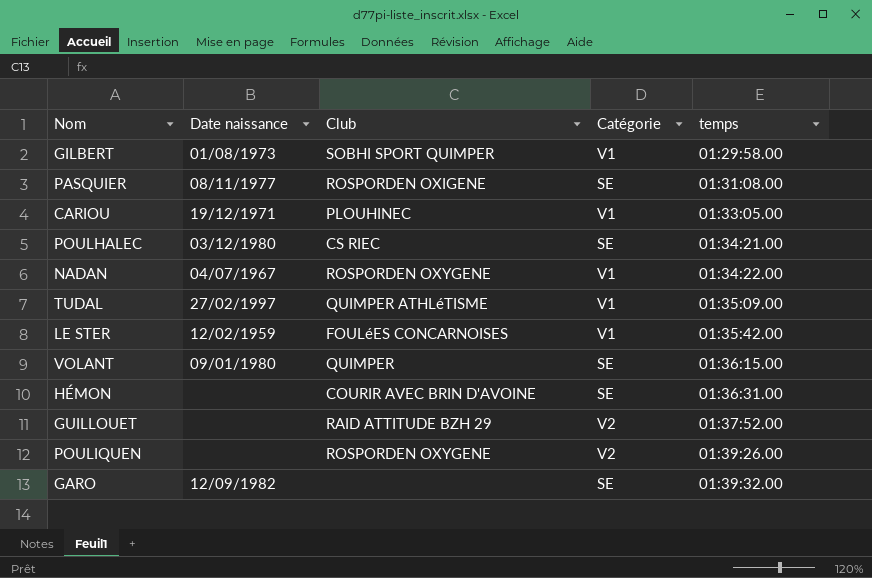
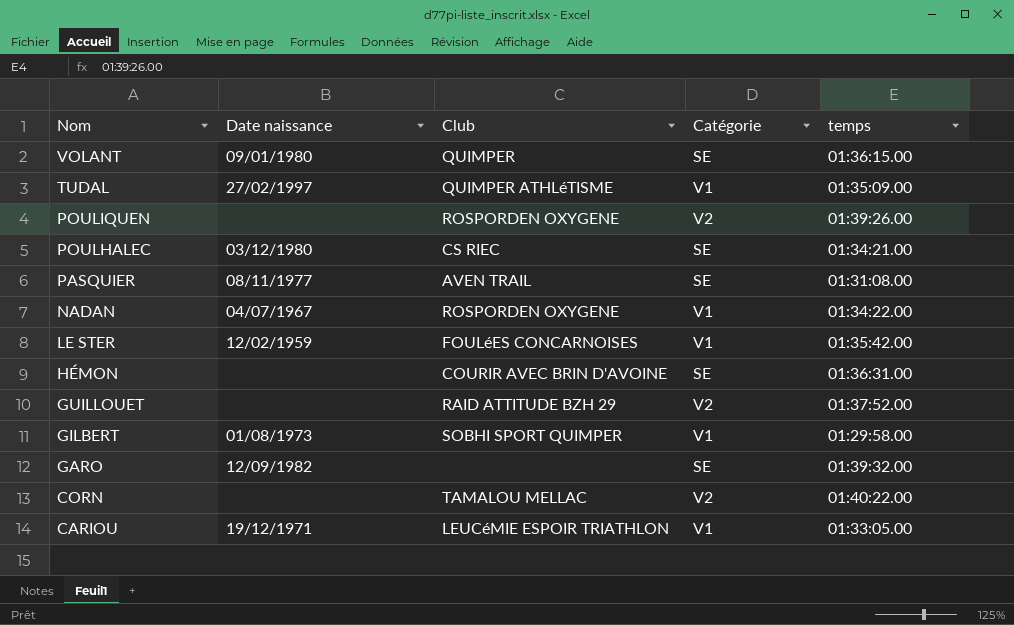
row order: temps ascending -> Nom descending
PASQUIER | Club: ROSPORDEN OXIGENE -> AVEN TRAIL
row CORN: none -> none | TAMALOU MELLAC | V2 | 01:40:22.00
CARIOU | Club: PLOUHINEC -> LEUCéMIE ESPOIR TRIATHLON

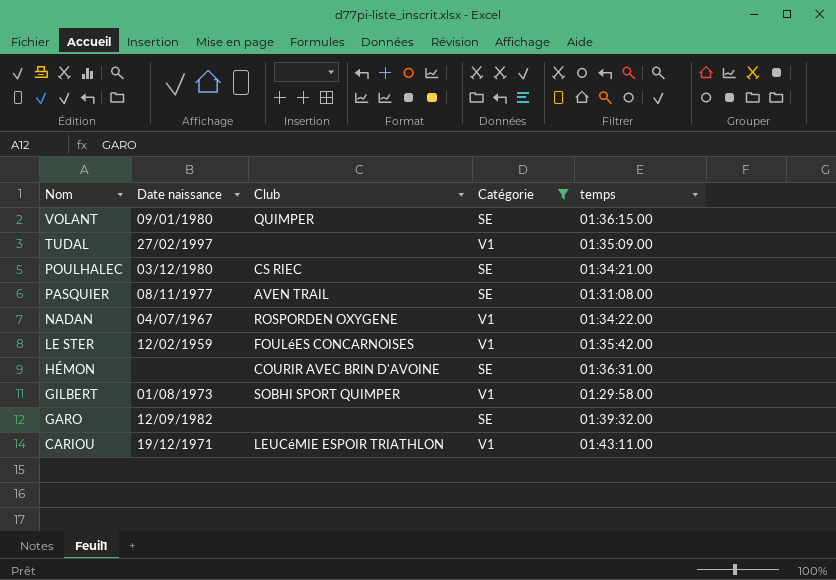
filter: none -> Catégorie != V2
TUDAL | Club: QUIMPER ATHLéTISME -> none
CARIOU | temps: 01:33:05.00 -> 01:43:11.00

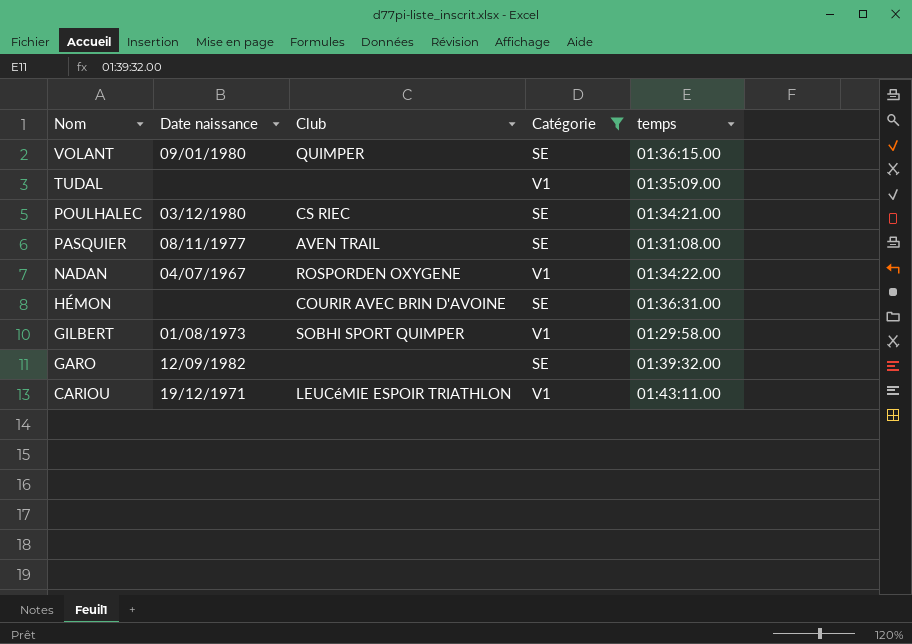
row LE STER: 12/02/1959 | FOULéES CONCARNOISES | V1 | 01:35:42.00 -> none
TUDAL | Date naissance: 27/02/1997 -> none

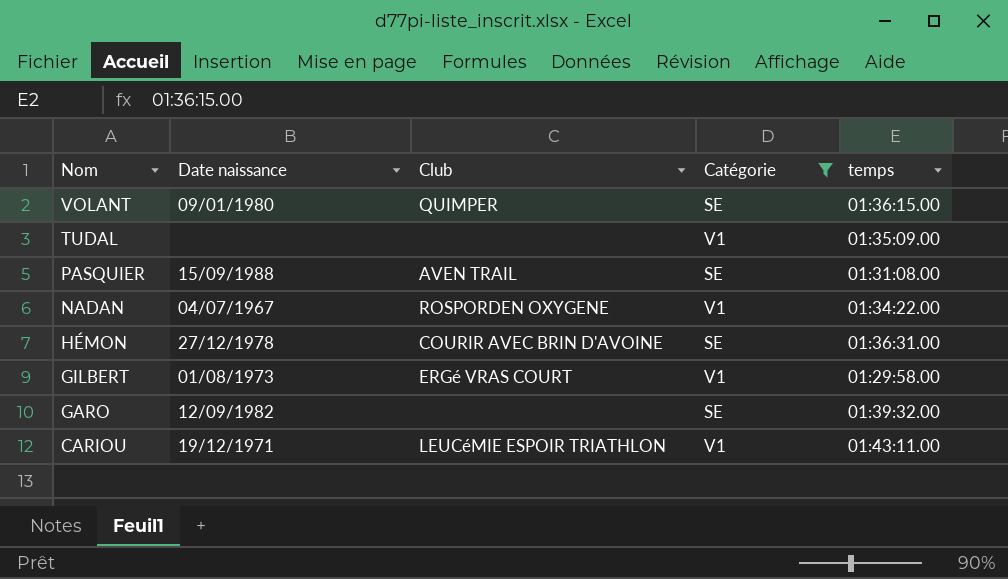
row POULHALEC: 03/12/1980 | CS RIEC | SE | 01:34:21.00 -> none
PASQUIER | Date naissance: 08/11/1977 -> 15/09/1988
HÉMON | Date naissance: none -> 27/12/1978
GILBERT | Club: SOBHI SPORT QUIMPER -> ERGé VRAS COURT

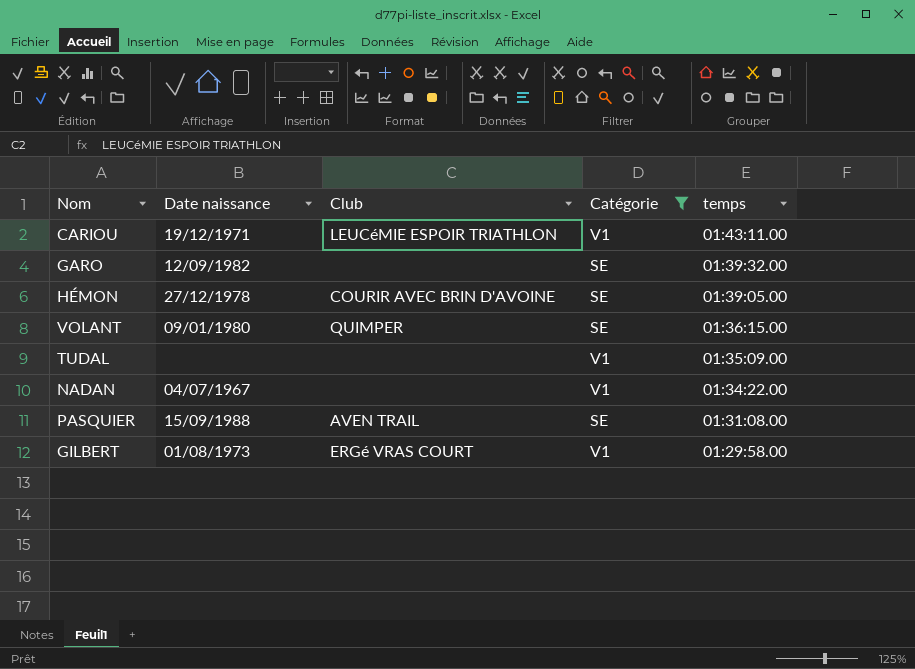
row order: Nom descending -> temps descending
HÉMON | temps: 01:36:31.00 -> 01:39:05.00
NADAN | Club: ROSPORDEN OXYGENE -> none

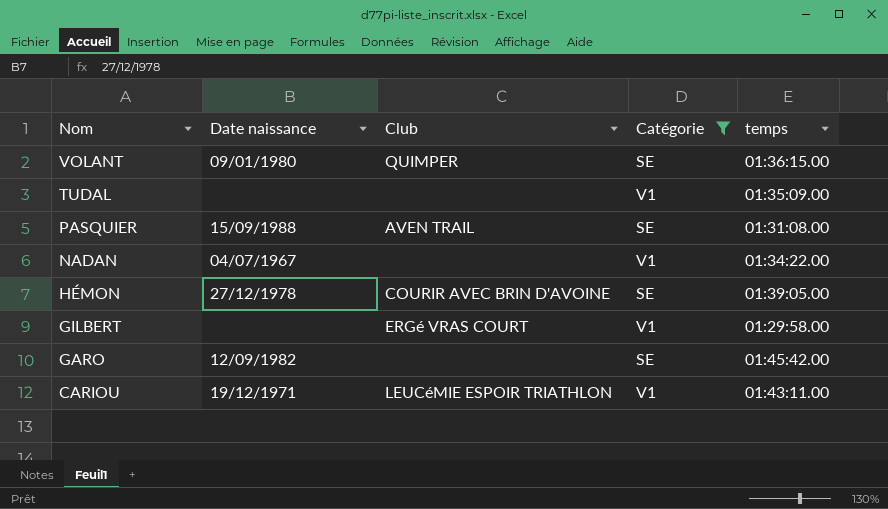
row order: temps descending -> Nom descending
GILBERT | Date naissance: 01/08/1973 -> none
GARO | temps: 01:39:32.00 -> 01:45:42.00

